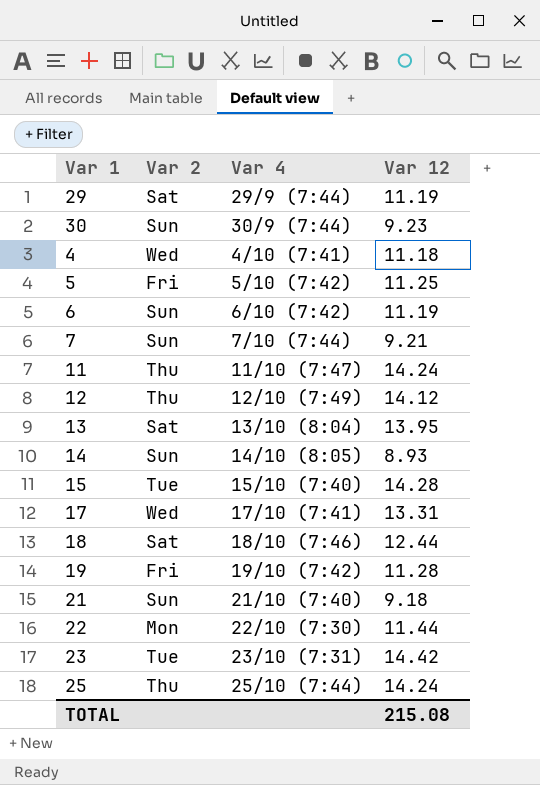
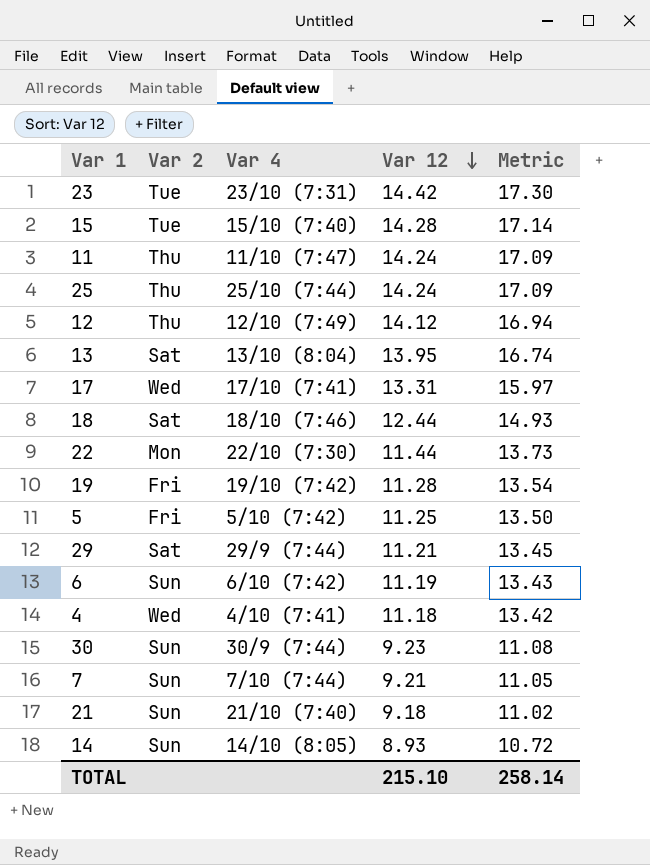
row order: none -> Var 12 descending
column Metric | formula: none -> [Var 12] * 1.2
29 | Var 12: 11.19 -> 11.21
TOTAL | Var 12: 215.08 -> 215.10

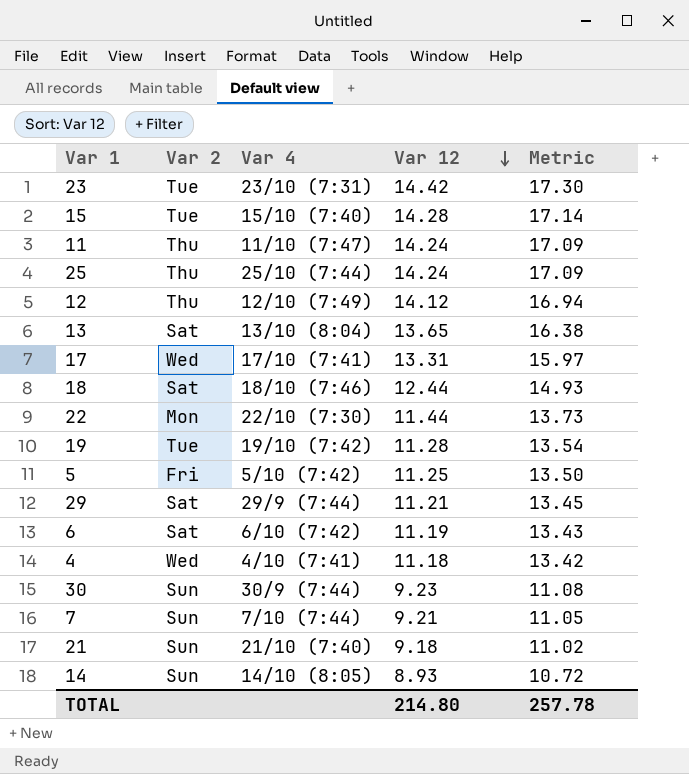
13 | Var 12: 13.95 -> 13.65
13 | Metric: 16.74 -> 16.38
19 | Var 2: Fri -> Tue
6 | Var 2: Sun -> Sat
TOTAL | Var 12: 215.10 -> 214.80
TOTAL | Metric: 258.14 -> 257.78

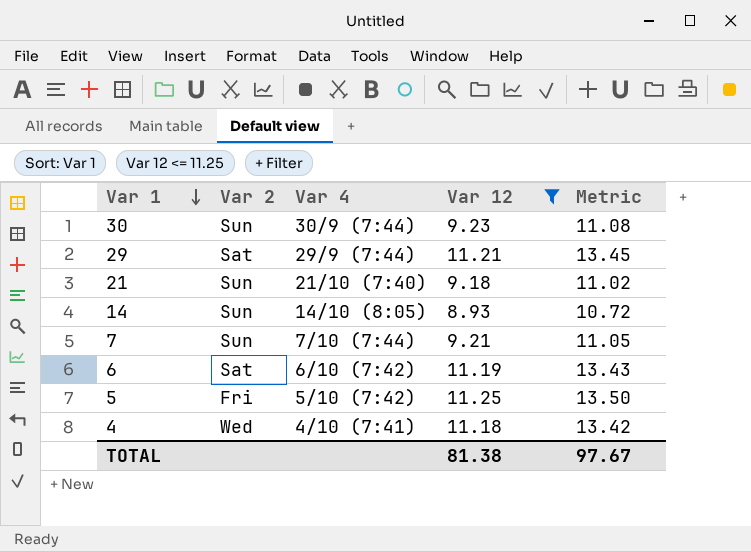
filter: none -> Var 12 <= 11.25
row order: Var 12 descending -> Var 1 descending
TOTAL | Var 12: 214.80 -> 81.38
TOTAL | Metric: 257.78 -> 97.67

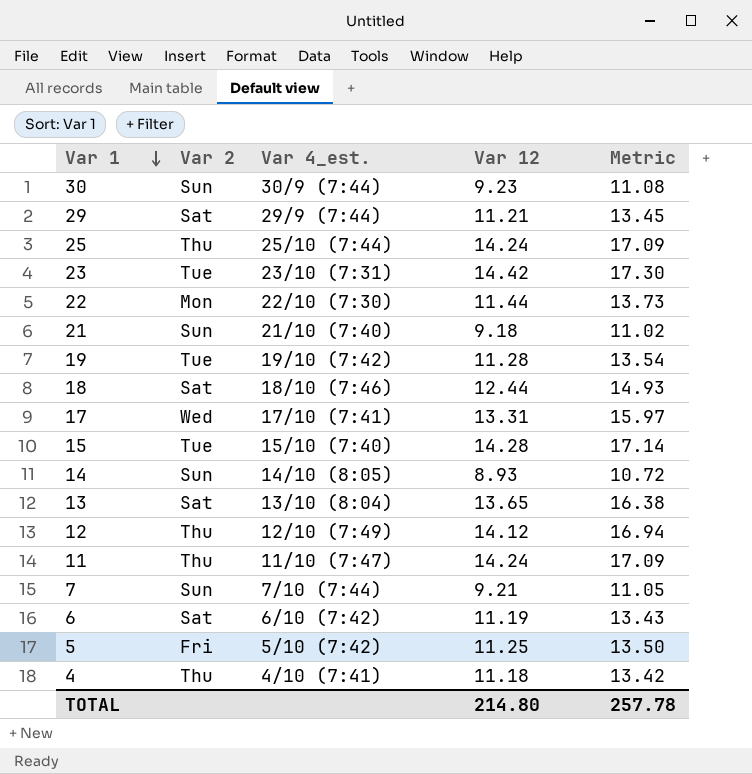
filter: Var 12 <= 11.25 -> none
column name: Var 4 -> Var 4_est.
4 | Var 2: Wed -> Thu
TOTAL | Var 12: 81.38 -> 214.80
TOTAL | Metric: 97.67 -> 257.78

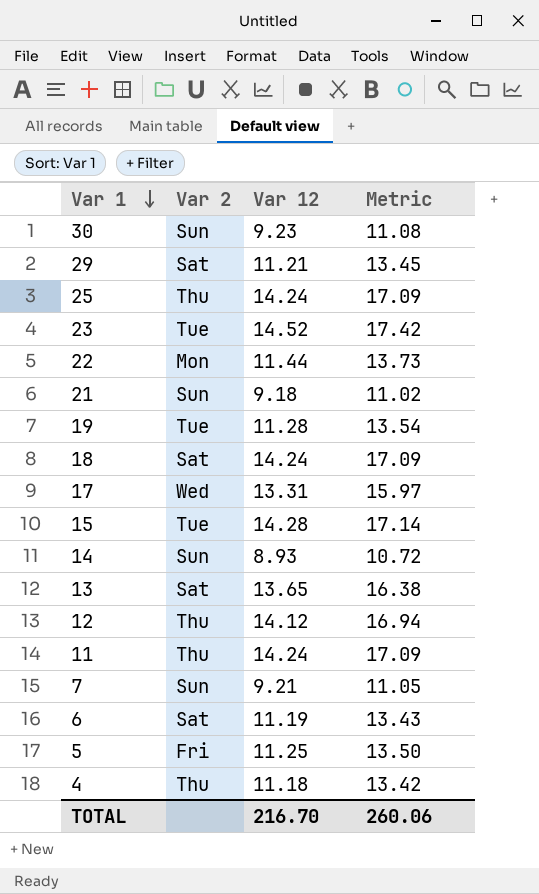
column Var 4_est. | position: 3 -> none
23 | Var 12: 14.42 -> 14.52
23 | Metric: 17.30 -> 17.42
18 | Var 12: 12.44 -> 14.24
18 | Metric: 14.93 -> 17.09
TOTAL | Var 12: 214.80 -> 216.70
TOTAL | Metric: 257.78 -> 260.06

